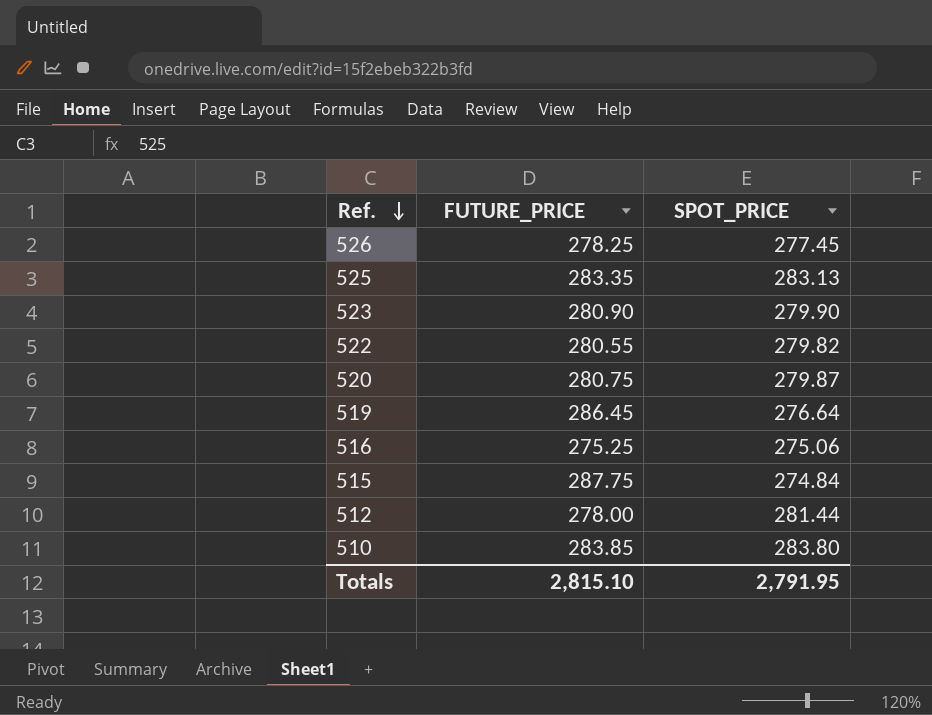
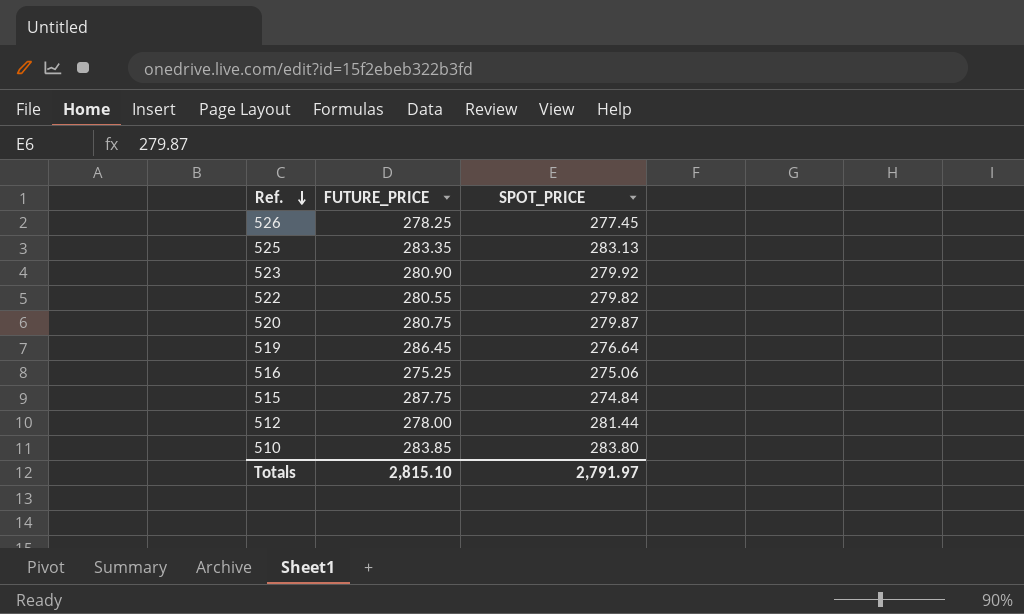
523 | SPOT_PRICE: 279.90 -> 279.92
Totals | SPOT_PRICE: 2,791.95 -> 2,791.97

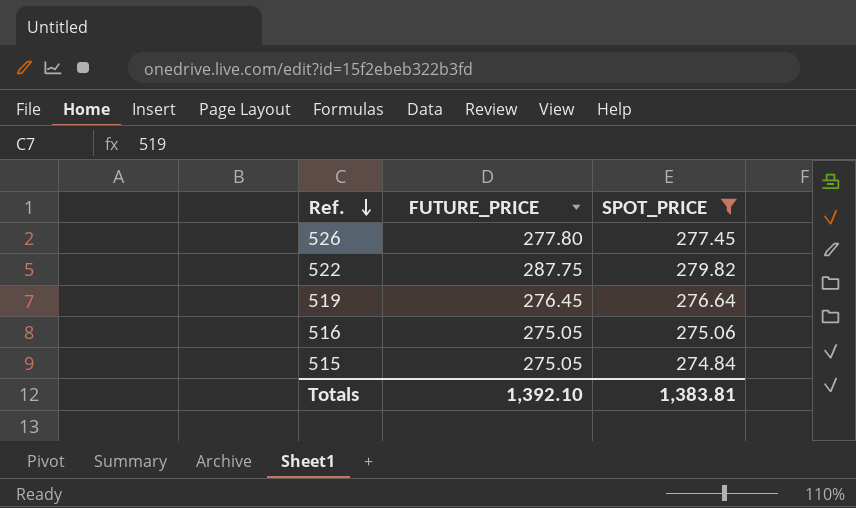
filter: none -> SPOT_PRICE <= 279.82
526 | FUTURE_PRICE: 278.25 -> 277.80
522 | FUTURE_PRICE: 280.55 -> 287.75
519 | FUTURE_PRICE: 286.45 -> 276.45
516 | FUTURE_PRICE: 275.25 -> 275.05
515 | FUTURE_PRICE: 287.75 -> 275.05
Totals | FUTURE_PRICE: 2,815.10 -> 1,392.10
Totals | SPOT_PRICE: 2,791.97 -> 1,383.81

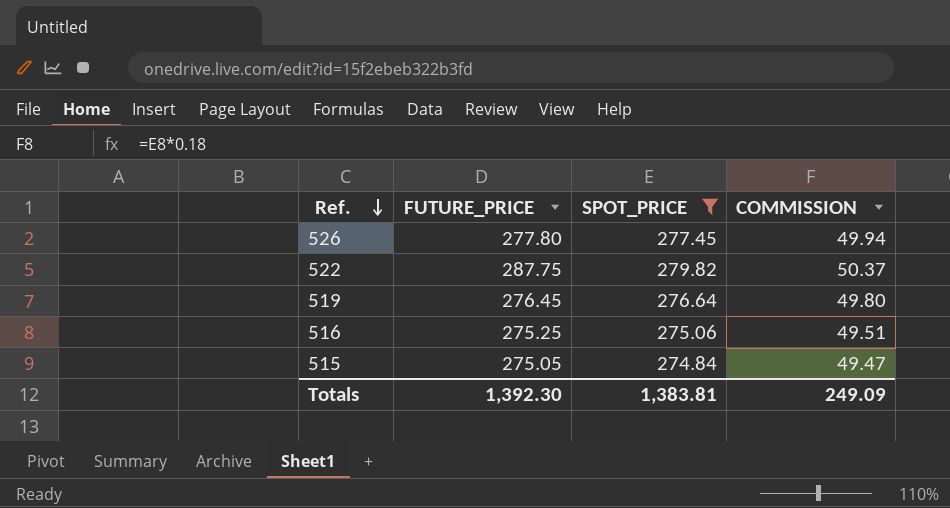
column COMMISSION | formula: none -> [SPOT_PRICE] * 0.18
516 | FUTURE_PRICE: 275.05 -> 275.25
Totals | FUTURE_PRICE: 1,392.10 -> 1,392.30

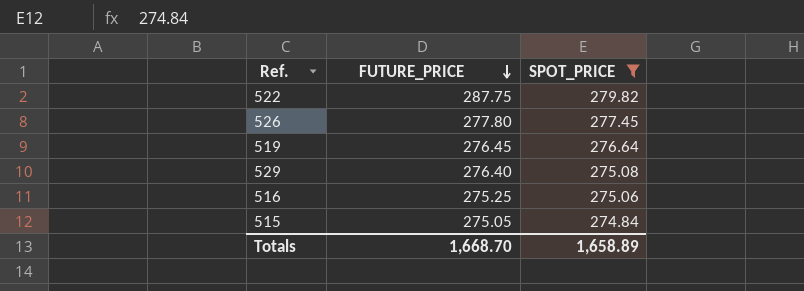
row order: Ref. descending -> FUTURE_PRICE descending
column COMMISSION | formula: [SPOT_PRICE] * 0.18 -> none
row 529: none -> 276.40 | 275.08
Totals | FUTURE_PRICE: 1,392.30 -> 1,668.70
Totals | SPOT_PRICE: 1,383.81 -> 1,658.89

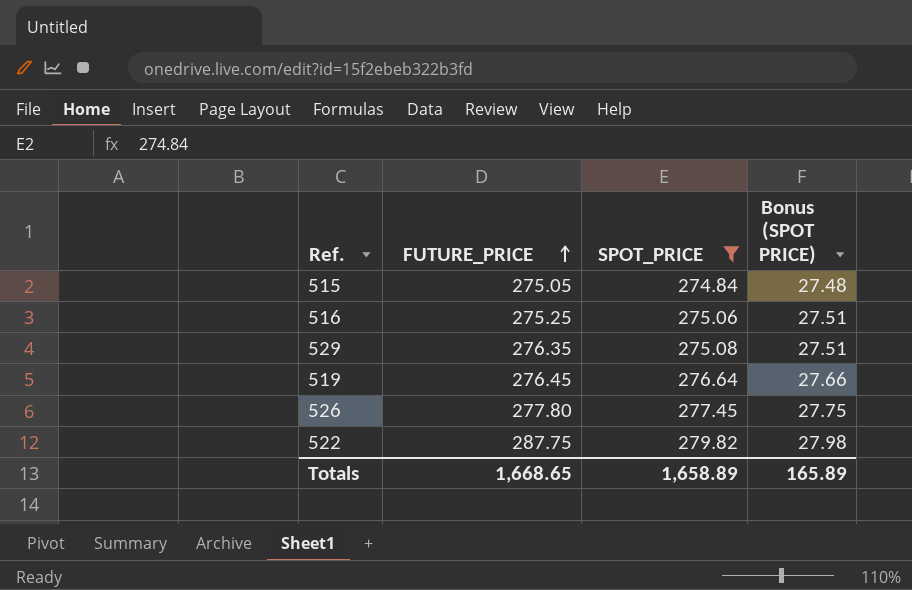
row order: FUTURE_PRICE descending -> FUTURE_PRICE ascending
column Bonus (SPOT PRICE) | formula: none -> [SPOT_PRICE] * 0.1
529 | FUTURE_PRICE: 276.40 -> 276.35
Totals | FUTURE_PRICE: 1,668.70 -> 1,668.65

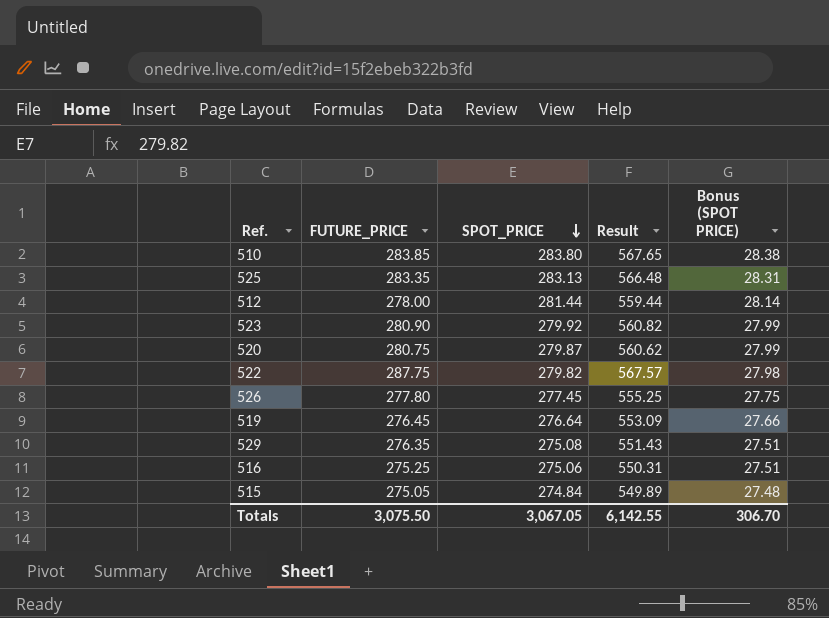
filter: SPOT_PRICE <= 279.82 -> none
row order: FUTURE_PRICE ascending -> SPOT_PRICE descending
column Result | formula: none -> [FUTURE_PRICE] + [SPOT_PRICE]
Totals | FUTURE_PRICE: 1,668.65 -> 3,075.50
Totals | SPOT_PRICE: 1,658.89 -> 3,067.05
Totals | Bonus (SPOT PRICE): 165.89 -> 306.70

